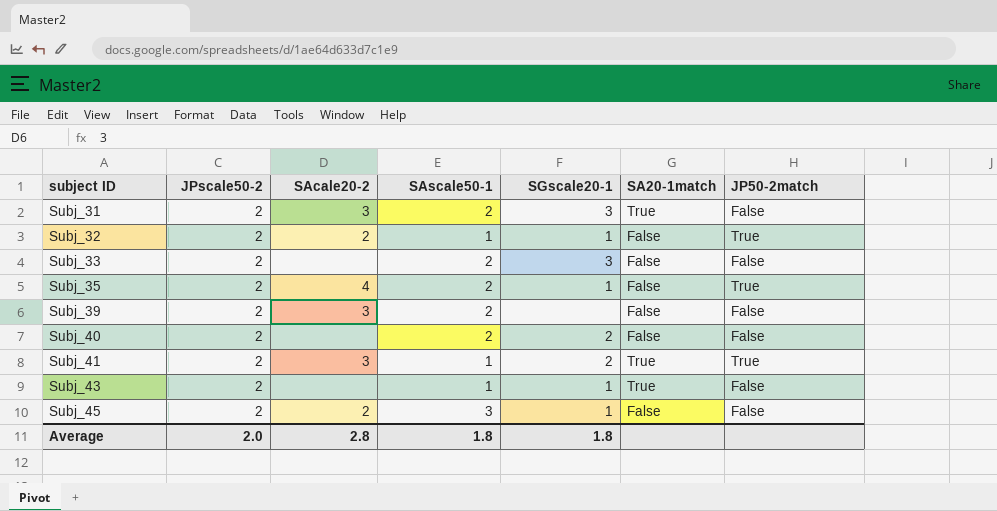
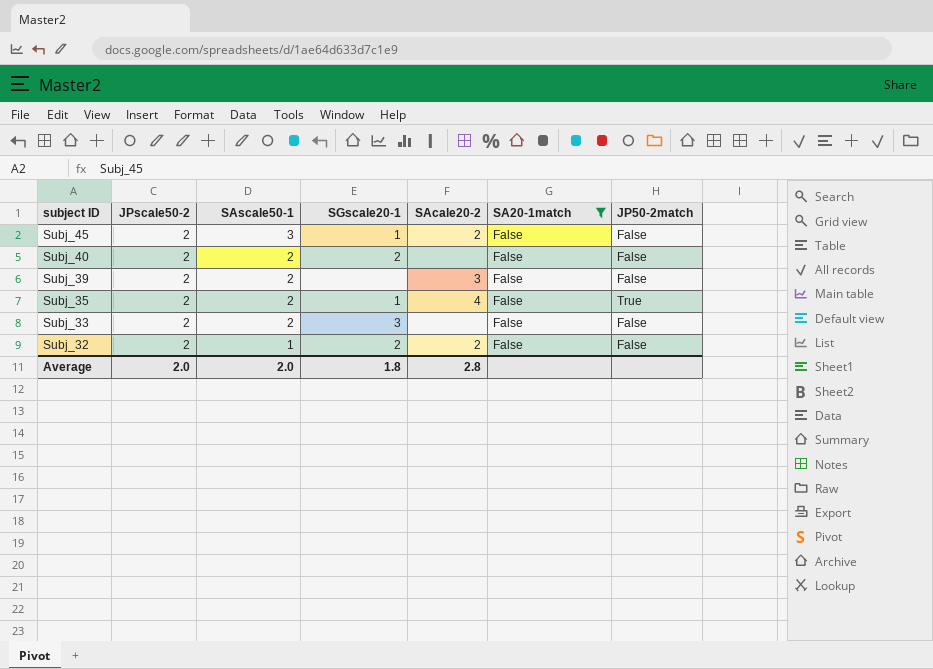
filter: none -> SA20-1match = False
row order: subject ID ascending -> subject ID descending
column SAcale20-2 | position: 3 -> 5
Subj_32 | SGscale20-1: 1 -> 2
Subj_32 | JP50-2match: True -> False
Average | SAscale50-1: 1.8 -> 2.0

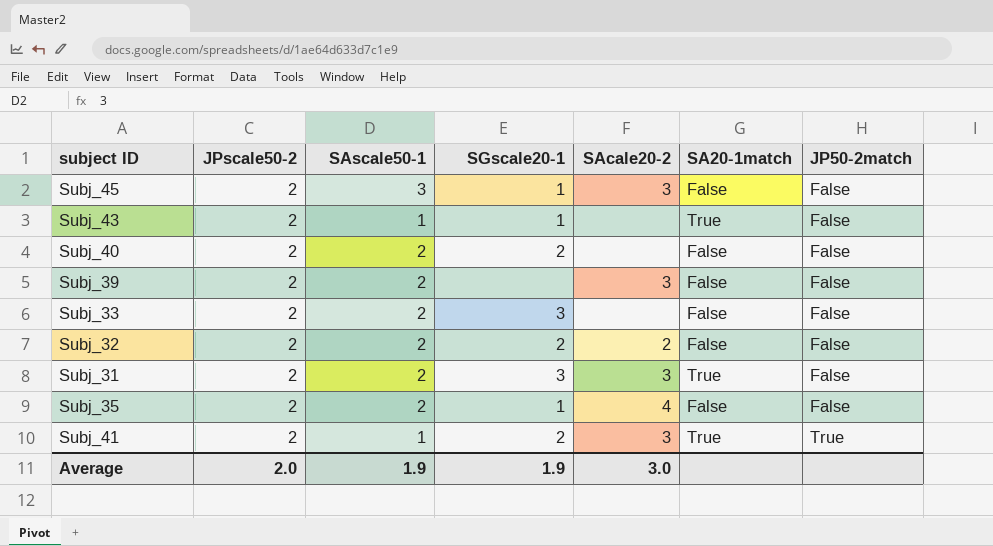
filter: SA20-1match = False -> none
row order: subject ID descending -> JP50-2match ascending
Subj_45 | SAcale20-2: 2 -> 3
Subj_32 | SAscale50-1: 1 -> 2
Subj_35 | JP50-2match: True -> False
Average | SAscale50-1: 2.0 -> 1.9
Average | SGscale20-1: 1.8 -> 1.9
Average | SAcale20-2: 2.8 -> 3.0

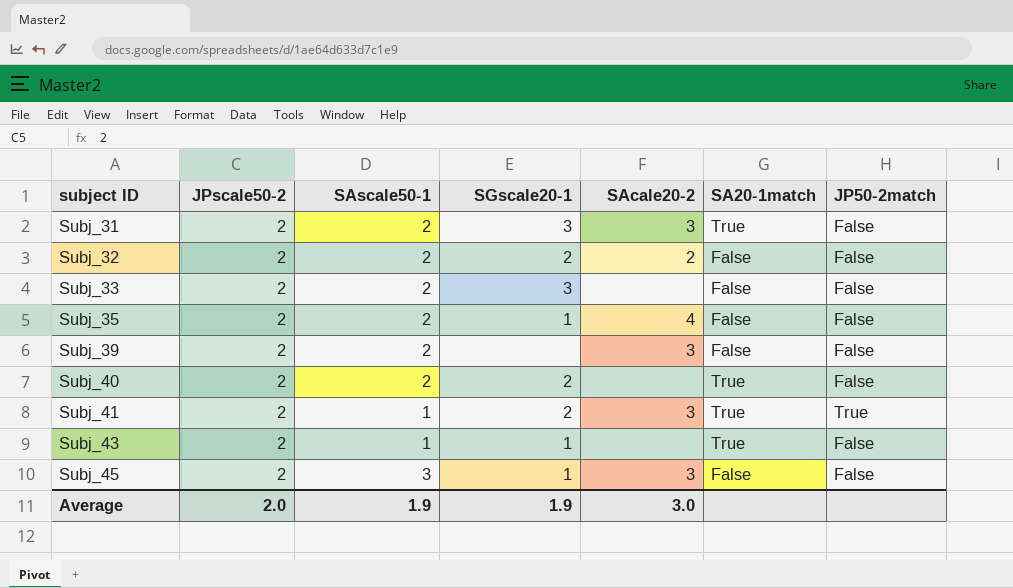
row order: JP50-2match ascending -> subject ID ascending
Subj_40 | SA20-1match: False -> True

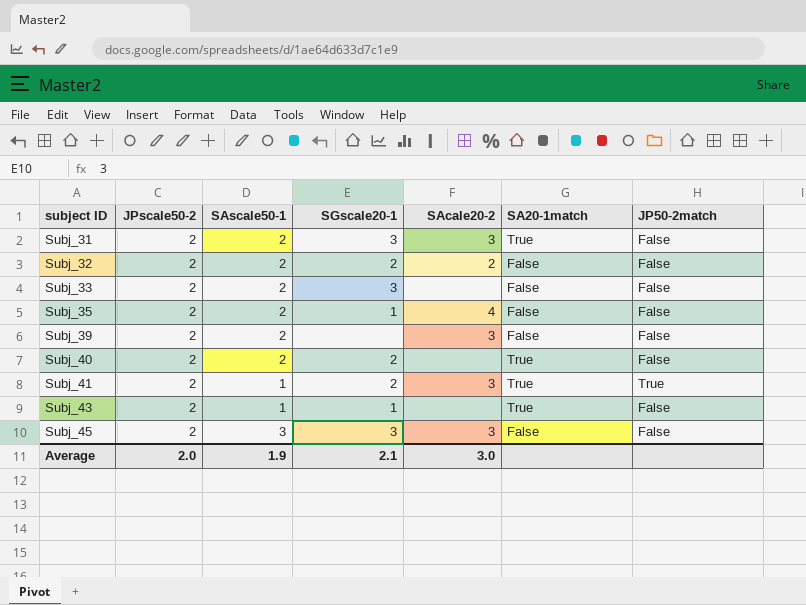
Subj_45 | SGscale20-1: 1 -> 3
Average | SGscale20-1: 1.9 -> 2.1

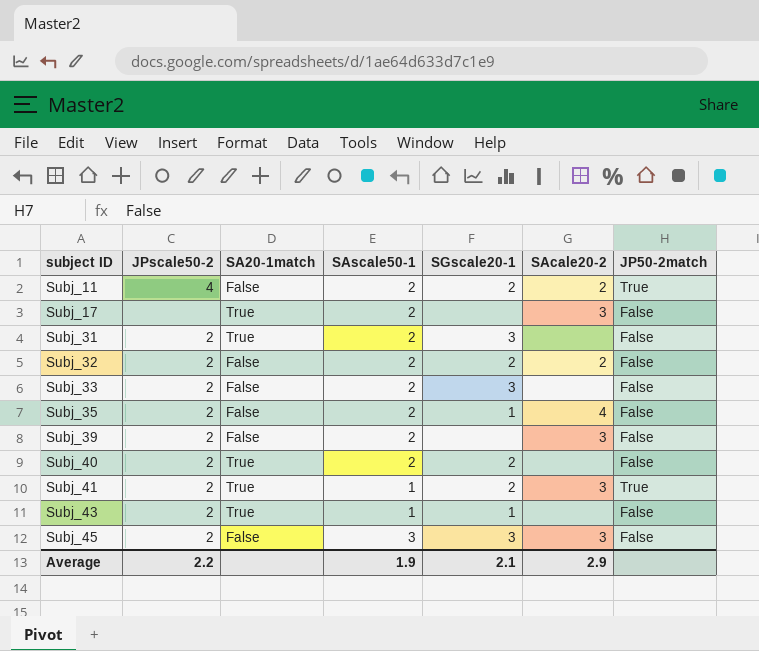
column SA20-1match | position: 6 -> 3
row Subj_11: none -> 4 | False | 2 | 2 | 2 | True
row Subj_17: none -> none | True | 2 | none | 3 | False
Subj_31 | SAcale20-2: 3 -> none
Average | JPscale50-2: 2.0 -> 2.2
Average | SAcale20-2: 3.0 -> 2.9

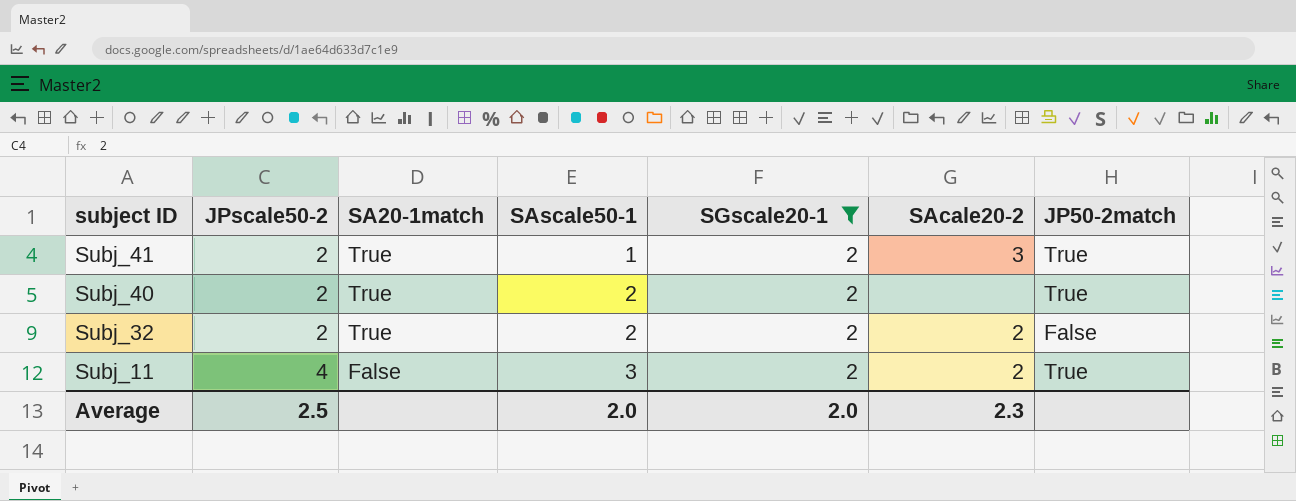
filter: none -> SGscale20-1 = 2
row order: subject ID ascending -> subject ID descending
Subj_40 | JP50-2match: False -> True
Subj_32 | SA20-1match: False -> True
Subj_11 | SAscale50-1: 2 -> 3
Average | JPscale50-2: 2.2 -> 2.5
Average | SAscale50-1: 1.9 -> 2.0
Average | SGscale20-1: 2.1 -> 2.0
Average | SAcale20-2: 2.9 -> 2.3

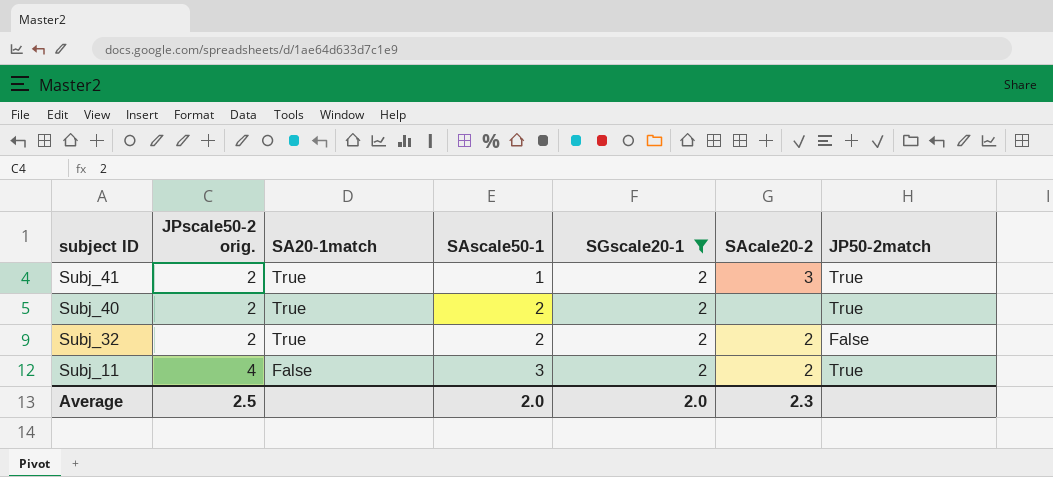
column name: JPscale50-2 -> JPscale50-2 orig.

